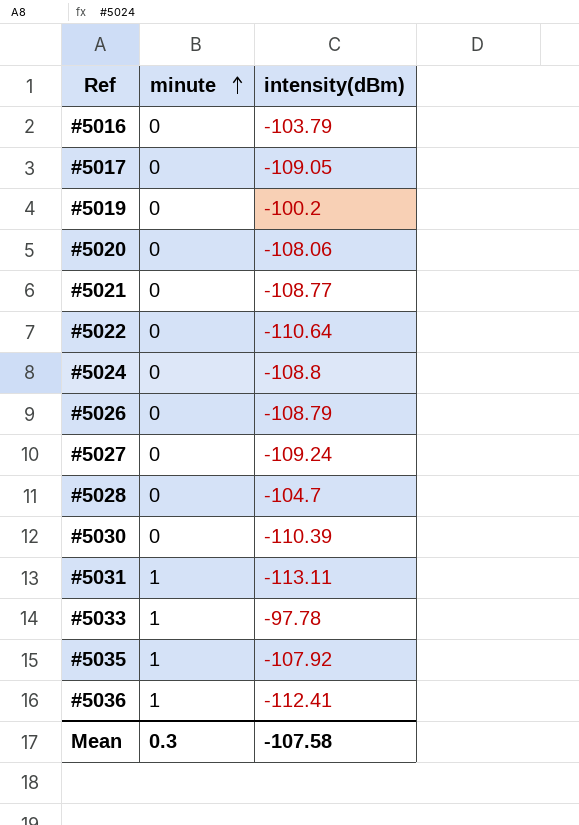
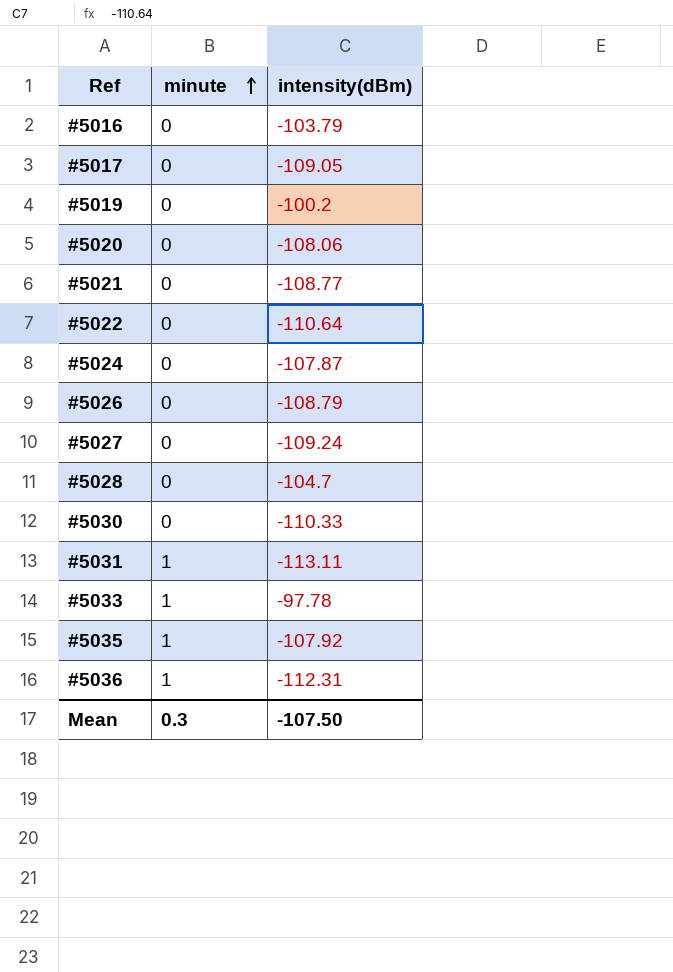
#5024 | intensity(dBm): -108.8 -> -107.87
#5030 | intensity(dBm): -110.39 -> -110.33
#5036 | intensity(dBm): -112.41 -> -112.31
Mean | intensity(dBm): -107.58 -> -107.50

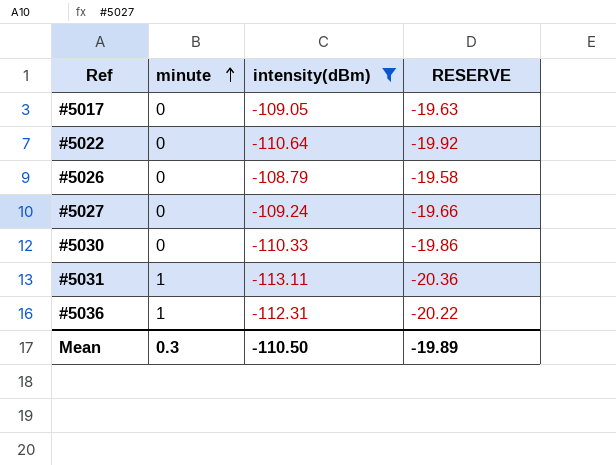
filter: none -> intensity(dBm) <= -108.79
column RESERVE | formula: none -> [intensity(dBm)] * 0.18
Mean | intensity(dBm): -107.50 -> -110.50

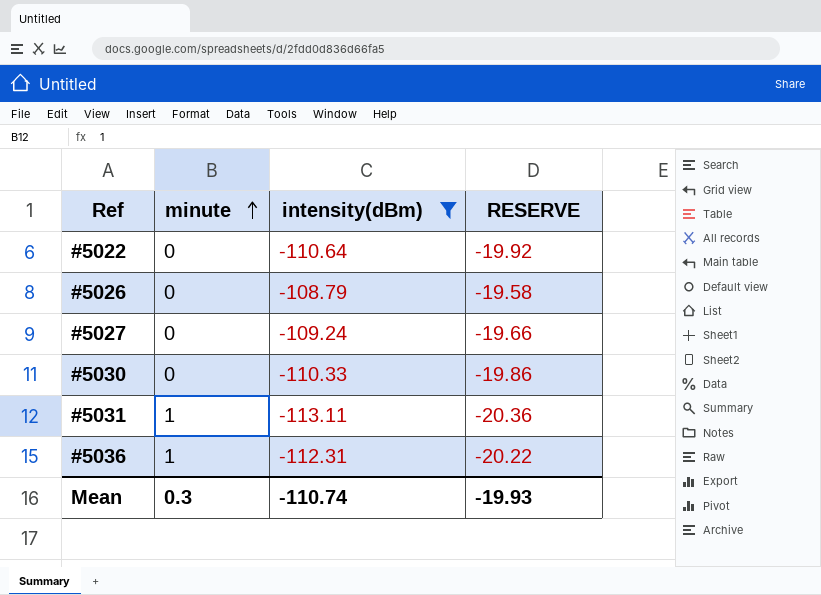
row #5017: 0 | -109.05 | -19.63 -> none
Mean | intensity(dBm): -110.50 -> -110.74
Mean | RESERVE: -19.89 -> -19.93

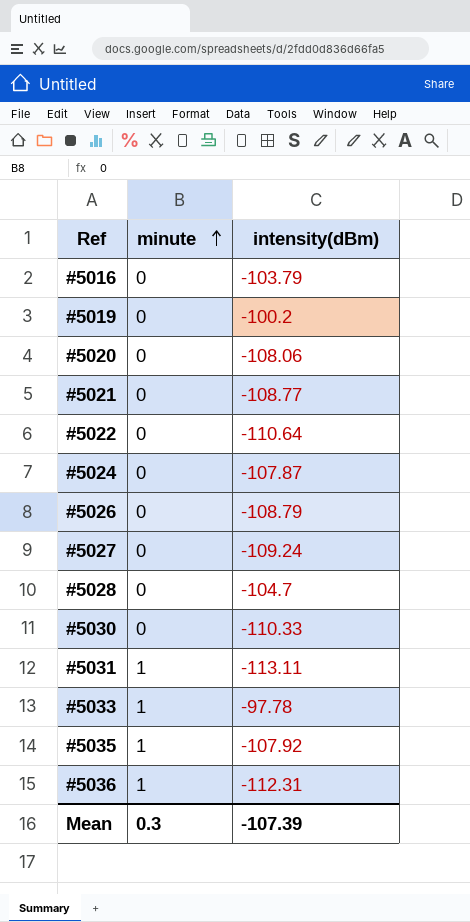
filter: intensity(dBm) <= -108.79 -> none
column RESERVE | formula: [intensity(dBm)] * 0.18 -> none
Mean | intensity(dBm): -110.74 -> -107.39

